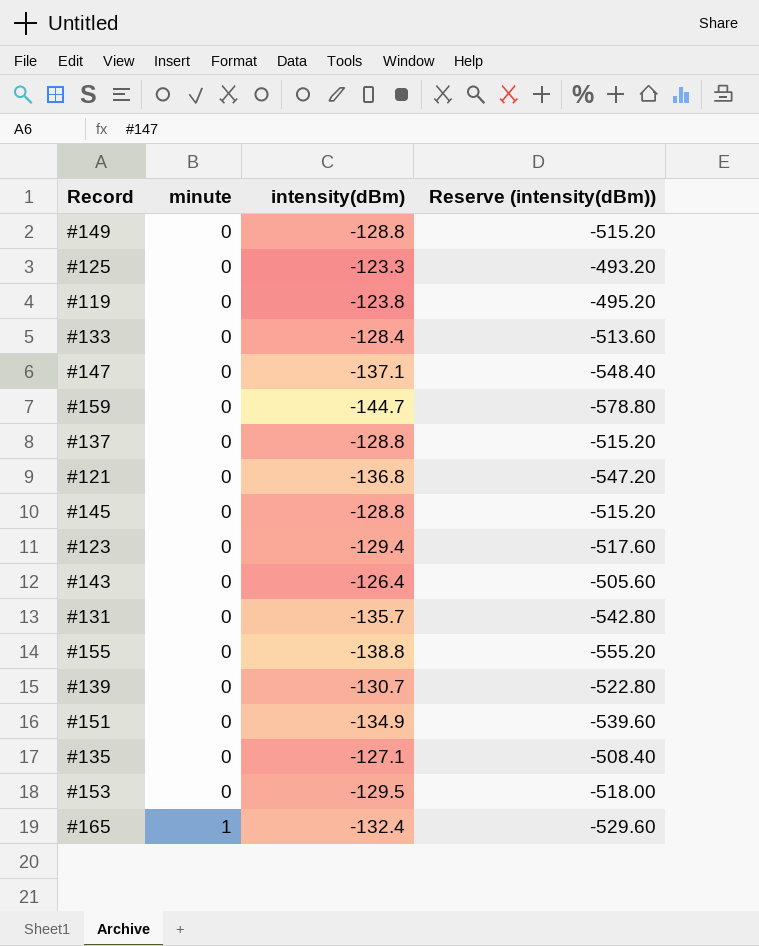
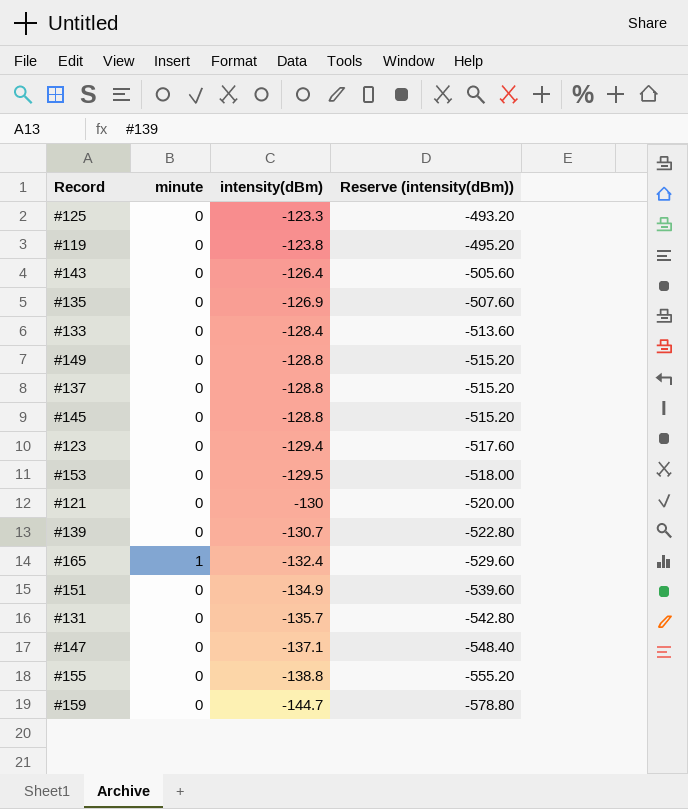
row order: minute ascending -> intensity(dBm) descending
#135 | intensity(dBm): -127.1 -> -126.9
#135 | Reserve (intensity(dBm)): -508.40 -> -507.60
#121 | intensity(dBm): -136.8 -> -130
#121 | Reserve (intensity(dBm)): -547.20 -> -520.00

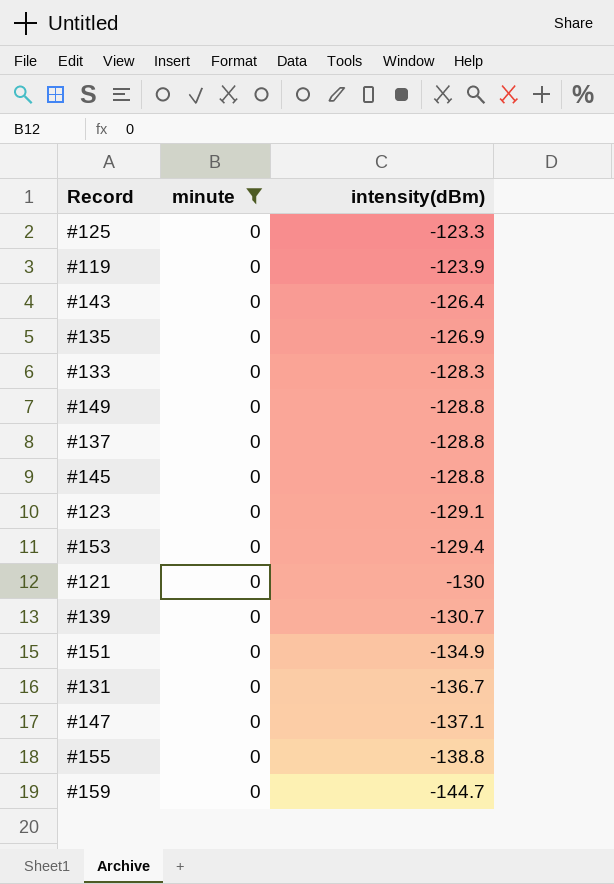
filter: none -> minute = 0
column Reserve (intensity(dBm)) | formula: [intensity(dBm)] * 4 -> none
#119 | intensity(dBm): -123.8 -> -123.9
#133 | intensity(dBm): -128.4 -> -128.3
#123 | intensity(dBm): -129.4 -> -129.1
#153 | intensity(dBm): -129.5 -> -129.4
#131 | intensity(dBm): -135.7 -> -136.7

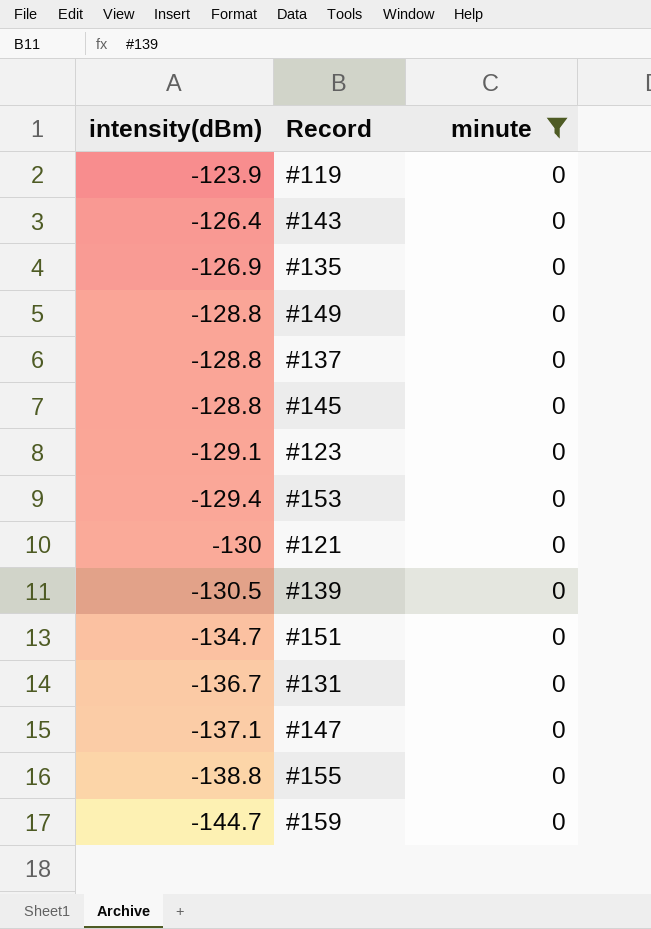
column intensity(dBm) | position: 3 -> 1
row #125: 0 | -123.3 -> none
row #133: 0 | -128.3 -> none
#139 | intensity(dBm): -130.7 -> -130.5
#151 | intensity(dBm): -134.9 -> -134.7

